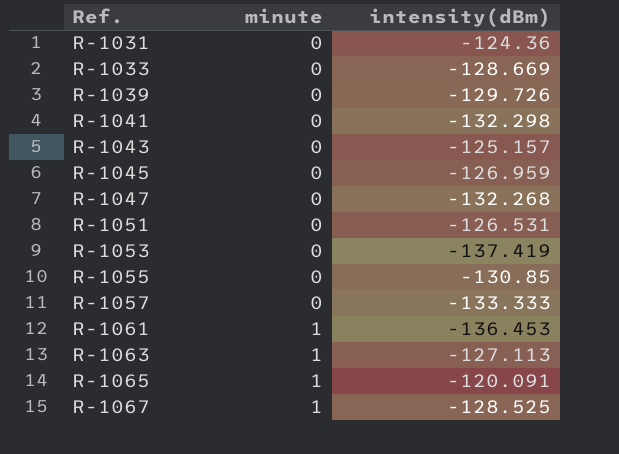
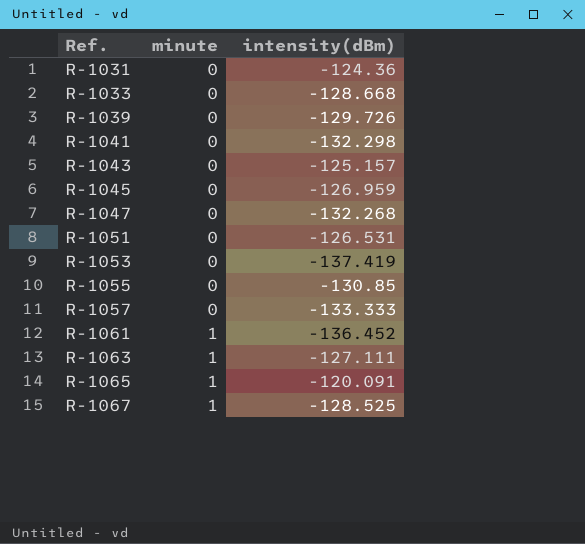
R-1033 | intensity(dBm): -128.669 -> -128.668
R-1061 | intensity(dBm): -136.453 -> -136.452
R-1063 | intensity(dBm): -127.113 -> -127.111

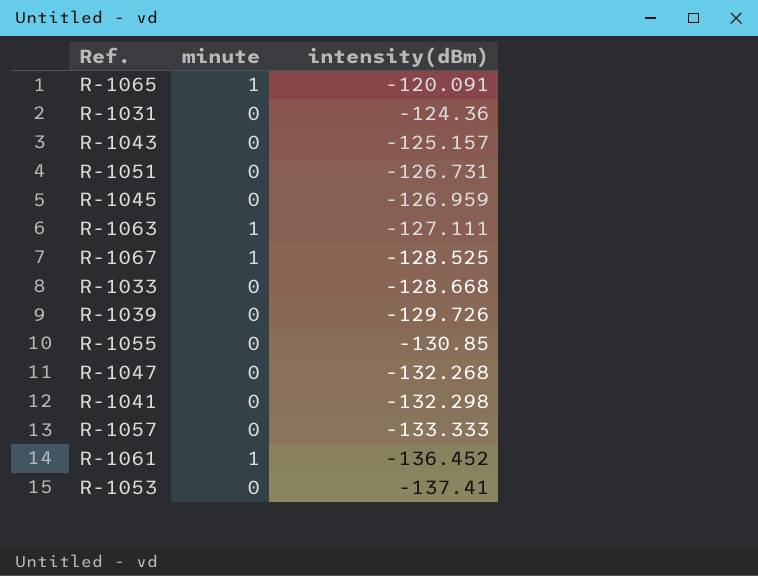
row order: Ref. ascending -> intensity(dBm) descending
R-1051 | intensity(dBm): -126.531 -> -126.731
R-1053 | intensity(dBm): -137.419 -> -137.41

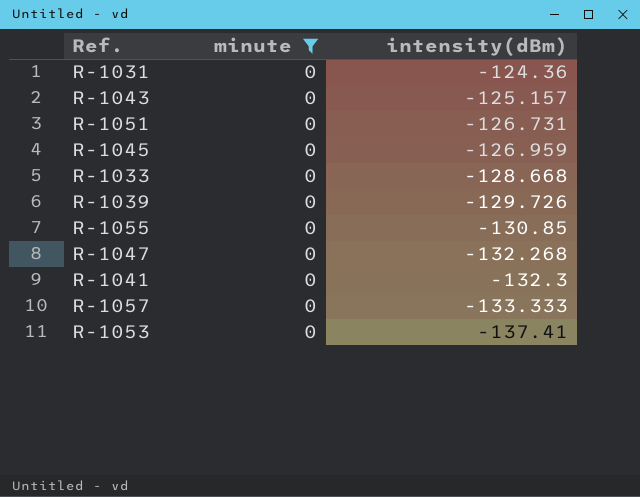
filter: none -> minute = 0
R-1041 | intensity(dBm): -132.298 -> -132.3

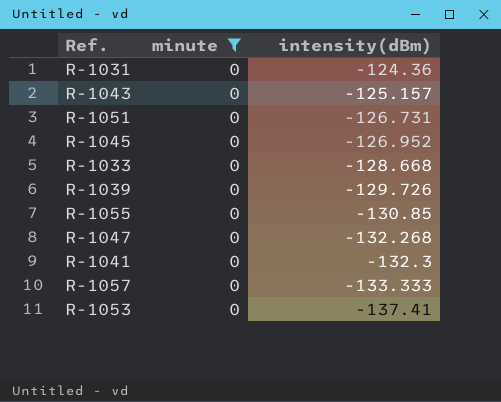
R-1045 | intensity(dBm): -126.959 -> -126.952

